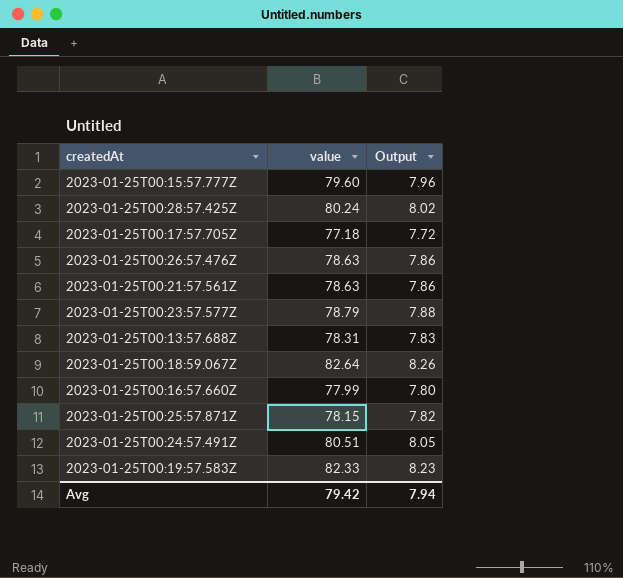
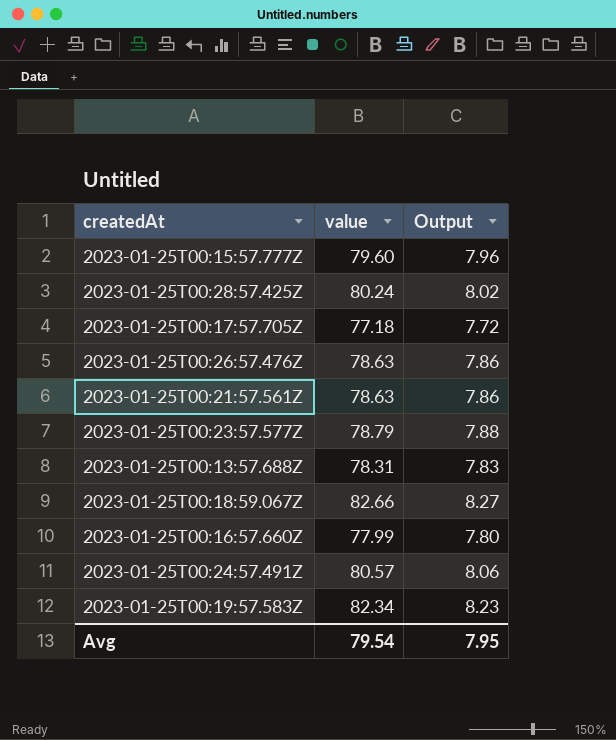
row 2023-01-25T00:25:57.871Z: 78.15 | 7.82 -> none
2023-01-25T00:18:59.067Z | value: 82.64 -> 82.66
2023-01-25T00:18:59.067Z | Output: 8.26 -> 8.27
2023-01-25T00:24:57.491Z | value: 80.51 -> 80.57
2023-01-25T00:24:57.491Z | Output: 8.05 -> 8.06
2023-01-25T00:19:57.583Z | value: 82.33 -> 82.34
Avg | value: 79.42 -> 79.54
Avg | Output: 7.94 -> 7.95

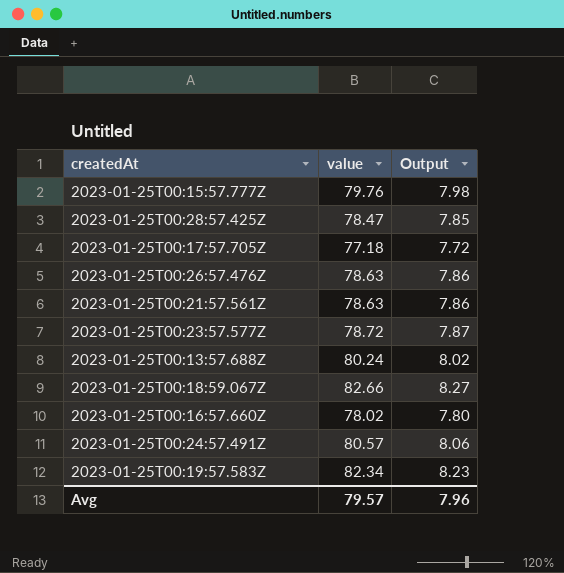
2023-01-25T00:15:57.777Z | value: 79.60 -> 79.76
2023-01-25T00:15:57.777Z | Output: 7.96 -> 7.98
2023-01-25T00:28:57.425Z | value: 80.24 -> 78.47
2023-01-25T00:28:57.425Z | Output: 8.02 -> 7.85
2023-01-25T00:23:57.577Z | value: 78.79 -> 78.72
2023-01-25T00:23:57.577Z | Output: 7.88 -> 7.87
2023-01-25T00:13:57.688Z | value: 78.31 -> 80.24
2023-01-25T00:13:57.688Z | Output: 7.83 -> 8.02
2023-01-25T00:16:57.660Z | value: 77.99 -> 78.02
Avg | value: 79.54 -> 79.57
Avg | Output: 7.95 -> 7.96

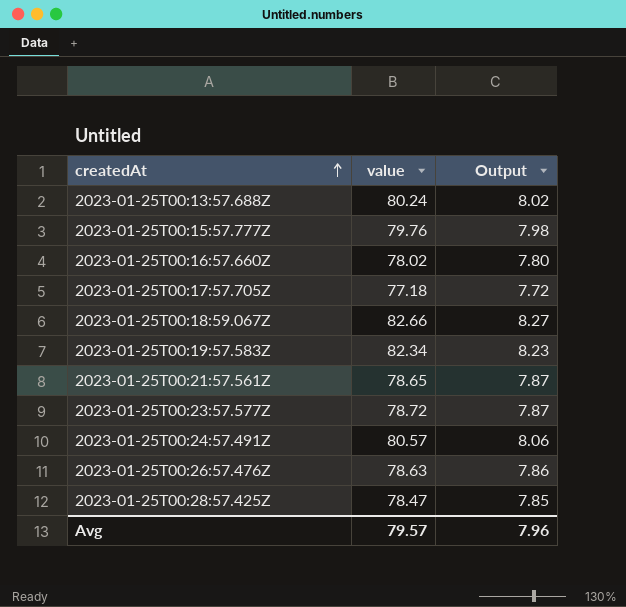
row order: none -> createdAt ascending
2023-01-25T00:21:57.561Z | value: 78.63 -> 78.65
2023-01-25T00:21:57.561Z | Output: 7.86 -> 7.87

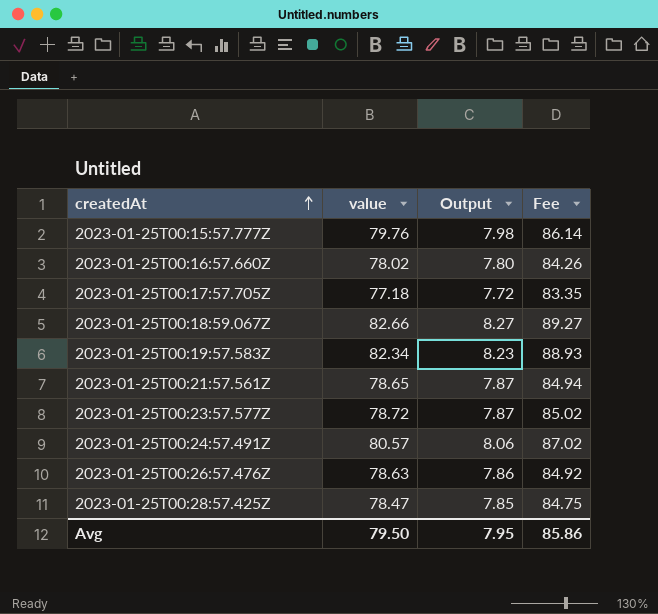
column Fee | formula: none -> [value] * 1.08
row 2023-01-25T00:13:57.688Z: 80.24 | 8.02 -> none
Avg | value: 79.57 -> 79.50
Avg | Output: 7.96 -> 7.95

